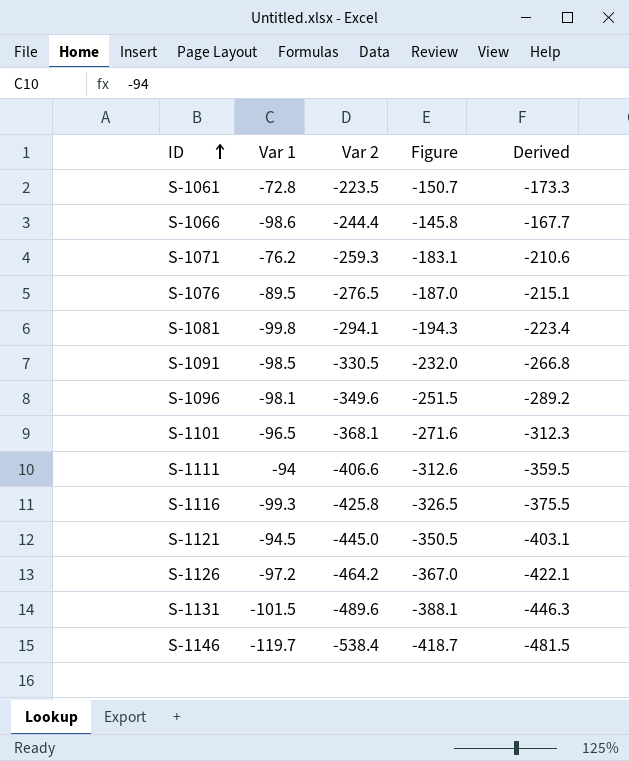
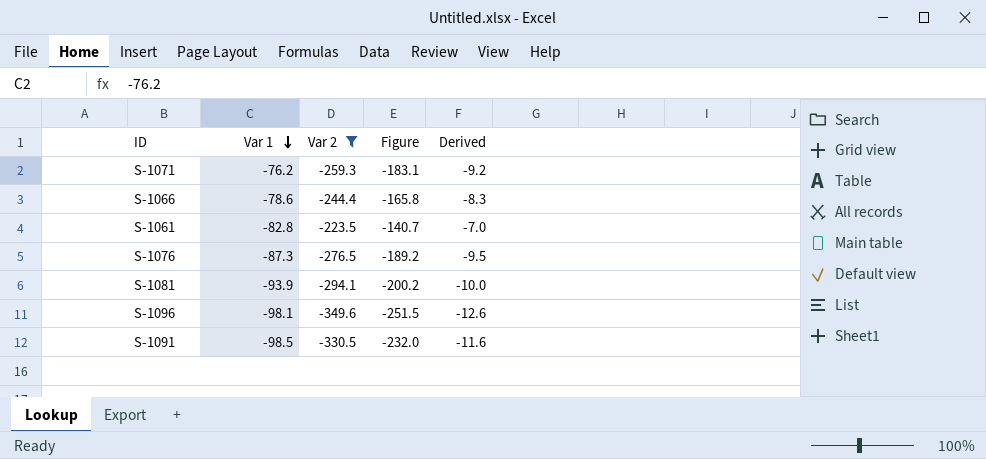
filter: none -> Var 2 >= -349.6
row order: ID ascending -> Var 1 descending
column Derived | formula: [Figure] * 1.15 -> [Figure] * 0.05
S-1066 | Var 1: -98.6 -> -78.6
S-1066 | Figure: -145.8 -> -165.8
S-1061 | Var 1: -72.8 -> -82.8
S-1061 | Figure: -150.7 -> -140.7
S-1076 | Var 1: -89.5 -> -87.3
S-1076 | Figure: -187.0 -> -189.2
S-1081 | Var 1: -99.8 -> -93.9
S-1081 | Figure: -194.3 -> -200.2

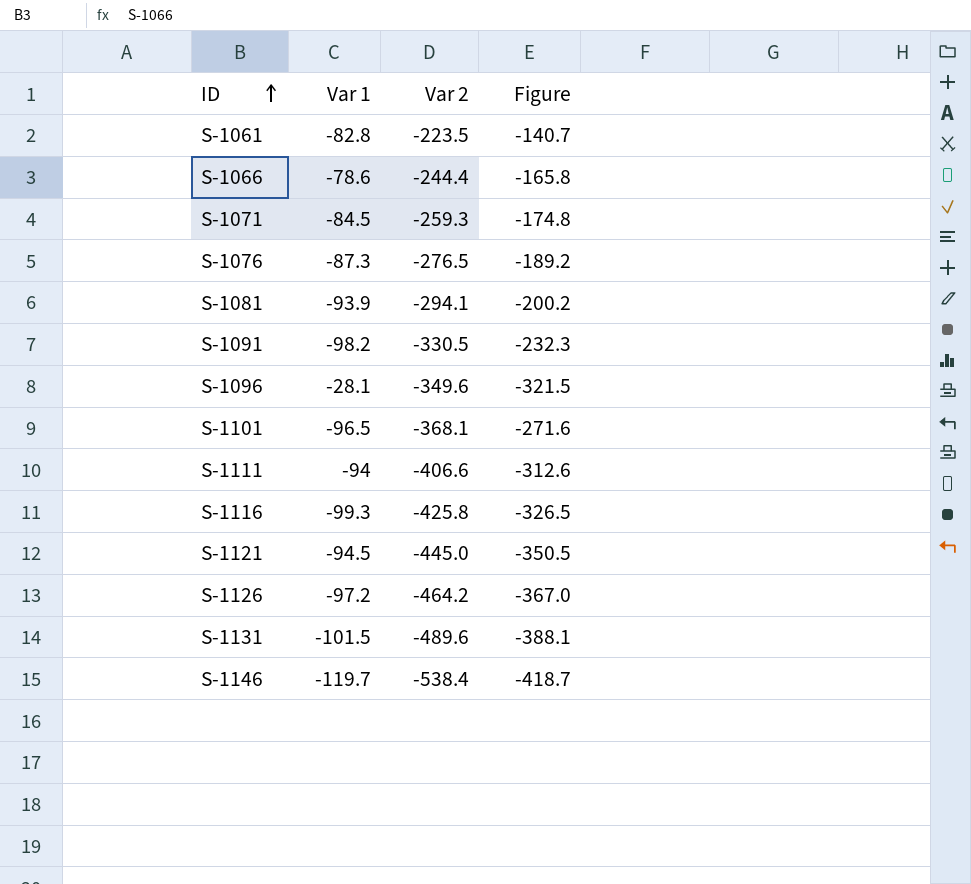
filter: Var 2 >= -349.6 -> none
row order: Var 1 descending -> ID ascending
column Derived | formula: [Figure] * 0.05 -> none
S-1071 | Var 1: -76.2 -> -84.5
S-1071 | Figure: -183.1 -> -174.8
S-1091 | Var 1: -98.5 -> -98.2
S-1091 | Figure: -232.0 -> -232.3
S-1096 | Var 1: -98.1 -> -28.1
S-1096 | Figure: -251.5 -> -321.5

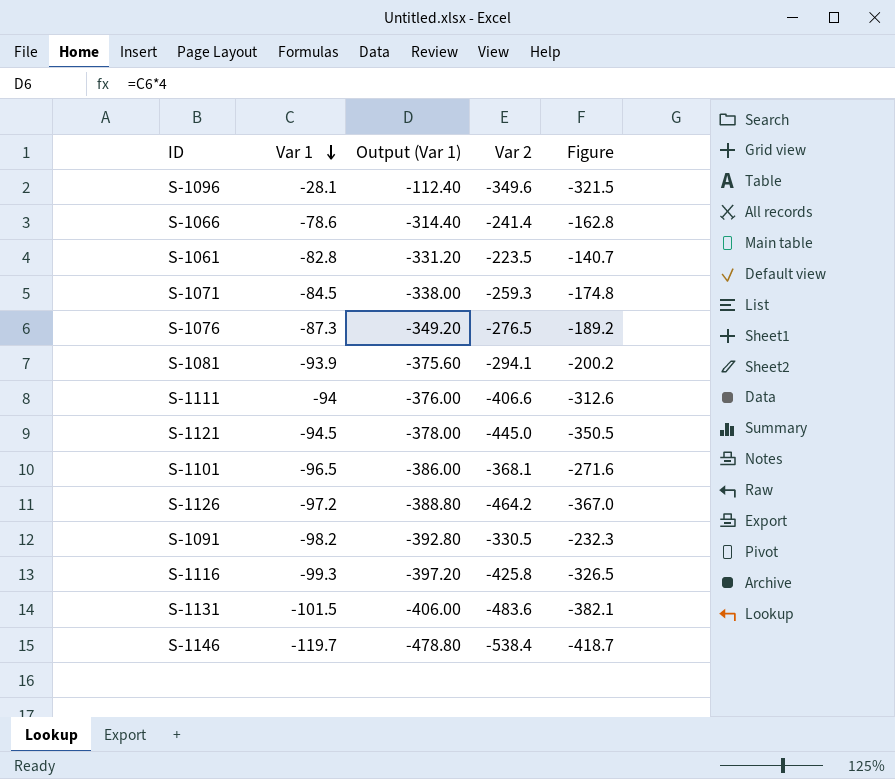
row order: ID ascending -> Var 1 descending
column Output (Var 1) | formula: none -> [Var 1] * 4
S-1066 | Var 2: -244.4 -> -241.4
S-1066 | Figure: -165.8 -> -162.8
S-1131 | Var 2: -489.6 -> -483.6
S-1131 | Figure: -388.1 -> -382.1

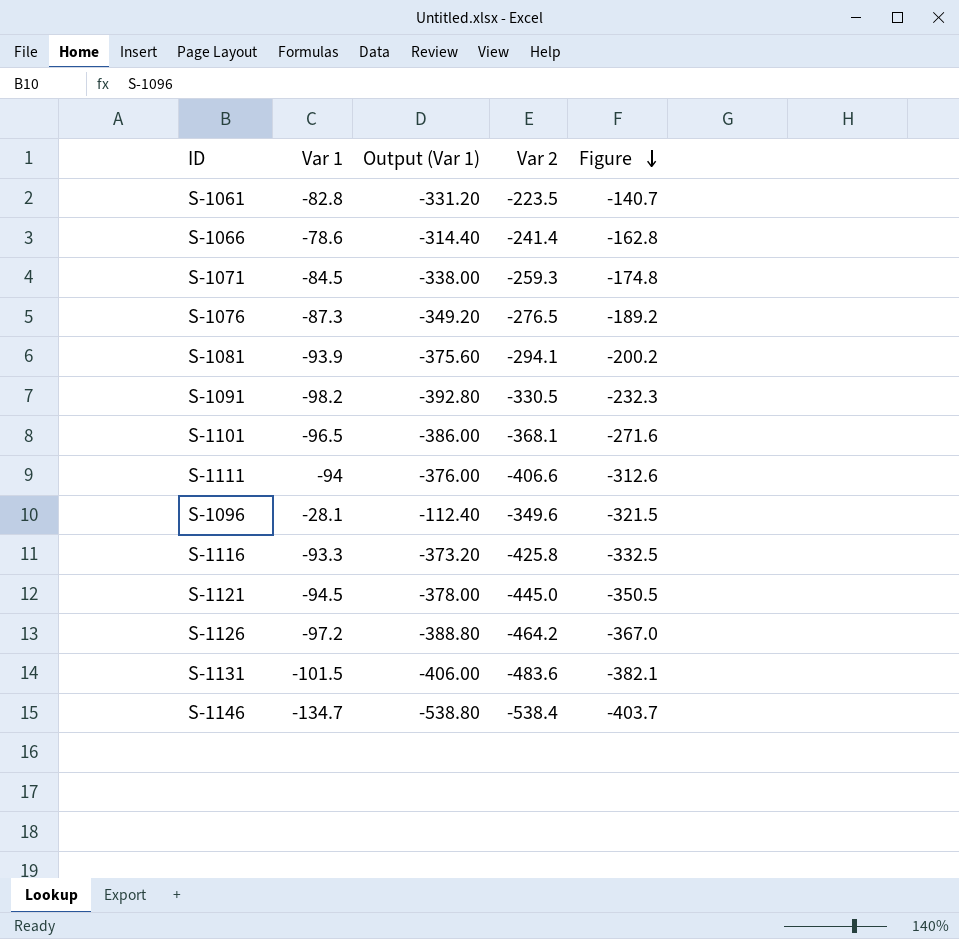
row order: Var 1 descending -> Figure descending
S-1116 | Var 1: -99.3 -> -93.3
S-1116 | Output (Var 1): -397.20 -> -373.20
S-1116 | Figure: -326.5 -> -332.5
S-1146 | Var 1: -119.7 -> -134.7
S-1146 | Output (Var 1): -478.80 -> -538.80
S-1146 | Figure: -418.7 -> -403.7

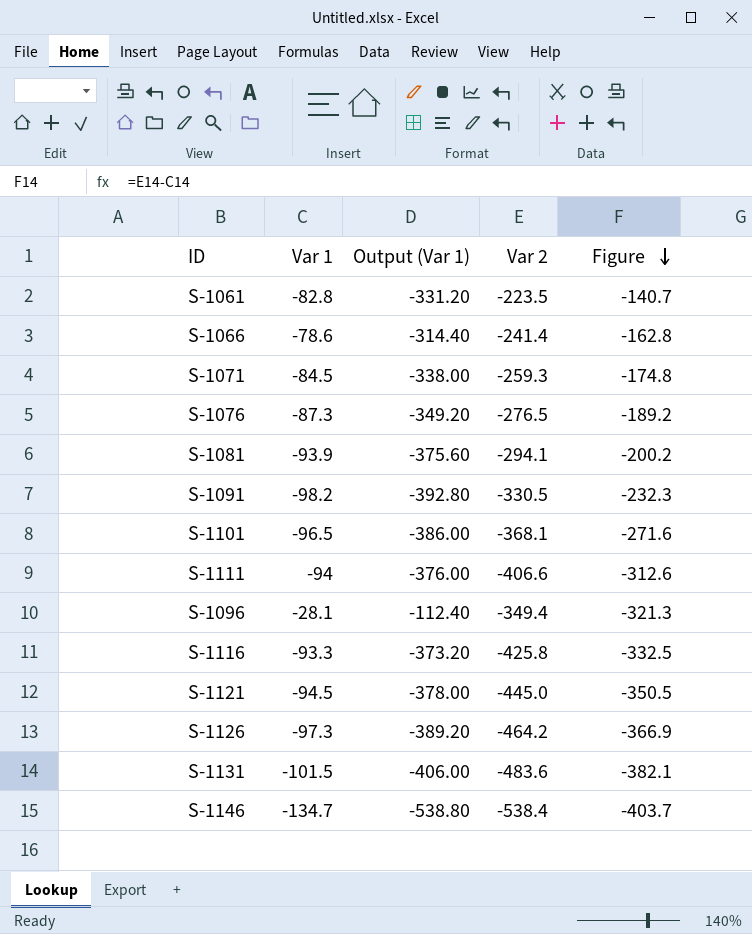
S-1096 | Var 2: -349.6 -> -349.4
S-1096 | Figure: -321.5 -> -321.3
S-1126 | Var 1: -97.2 -> -97.3
S-1126 | Output (Var 1): -388.80 -> -389.20
S-1126 | Figure: -367.0 -> -366.9

